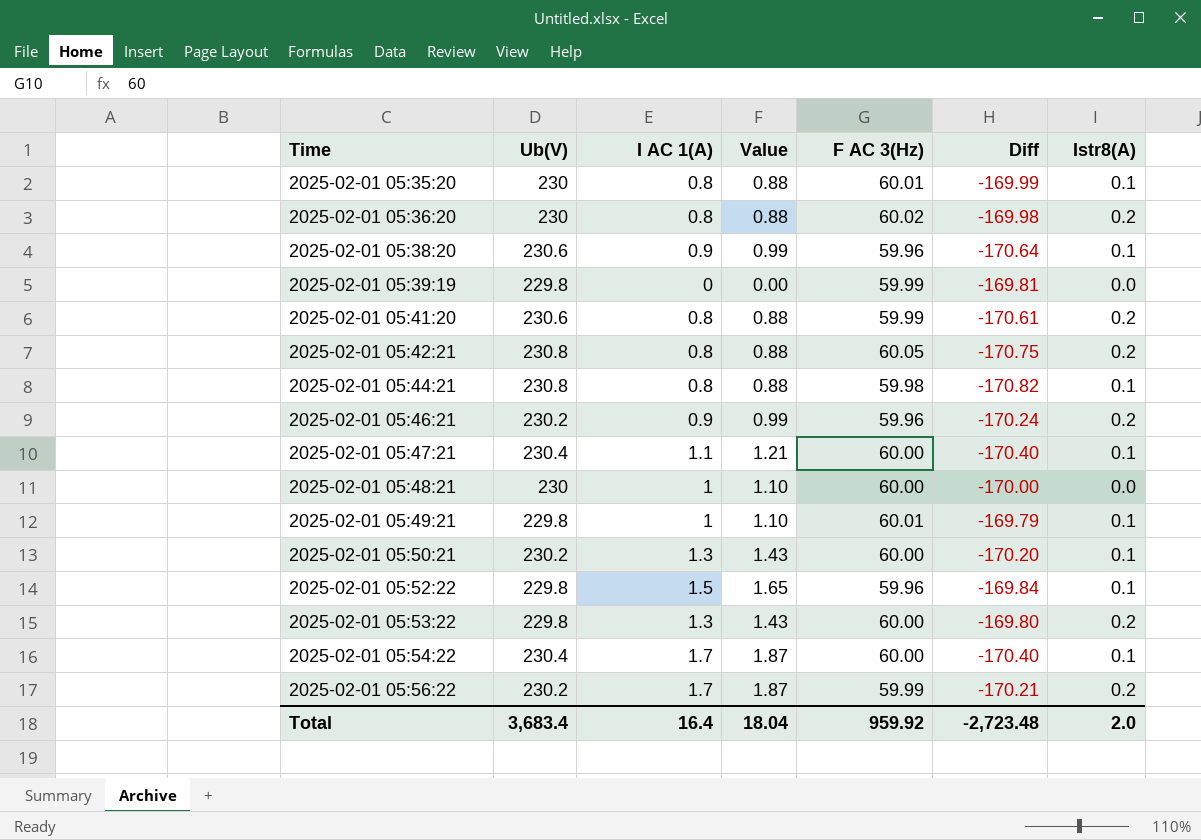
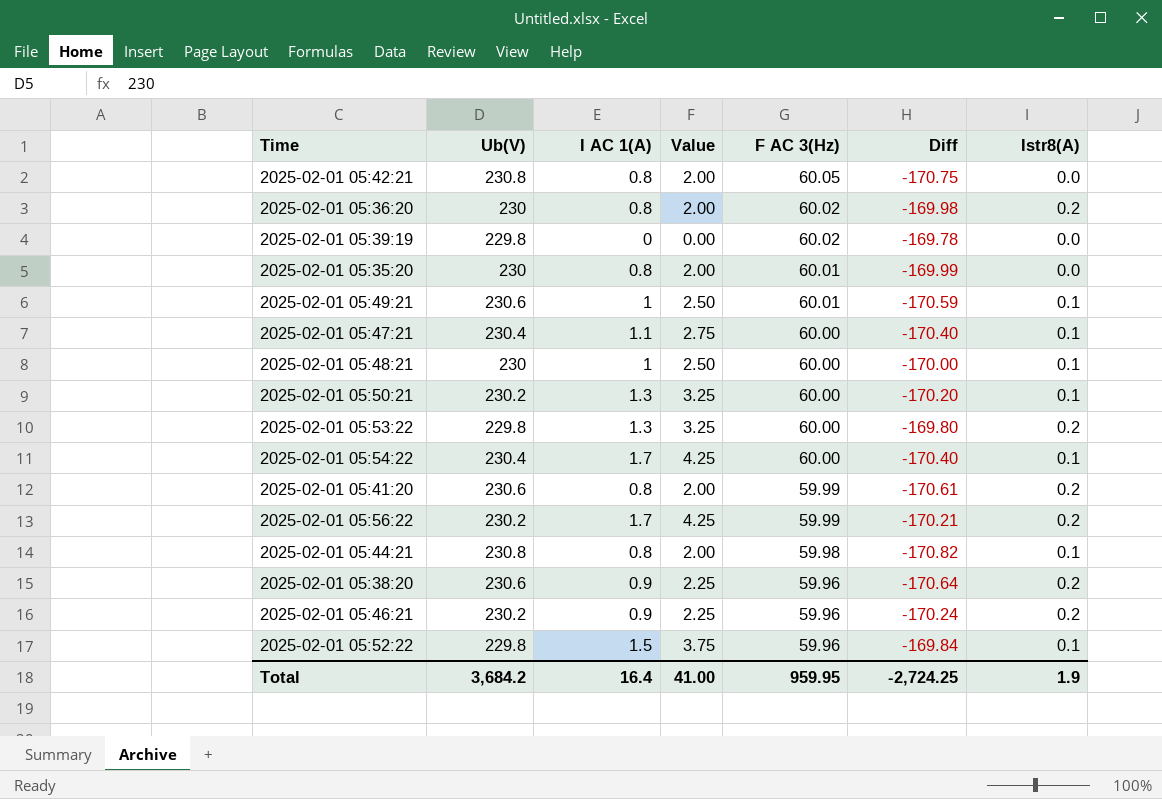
row order: Time ascending -> F AC 3(Hz) descending
column Value | formula: [I AC 1(A)] * 1.1 -> [I AC 1(A)] * 2.5
2025-02-01 05:42:21 | Istr8(A): 0.2 -> 0.0
2025-02-01 05:39:19 | F AC 3(Hz): 59.99 -> 60.02
2025-02-01 05:39:19 | Diff: -169.81 -> -169.78
2025-02-01 05:35:20 | Istr8(A): 0.1 -> 0.0
2025-02-01 05:49:21 | Ub(V): 229.8 -> 230.6
2025-02-01 05:49:21 | Diff: -169.79 -> -170.59
2025-02-01 05:48:21 | Istr8(A): 0.0 -> 0.1
2025-02-01 05:38:20 | Istr8(A): 0.1 -> 0.2
Total | Ub(V): 3,683.4 -> 3,684.2
Total | Value: 18.04 -> 41.00
Total | F AC 3(Hz): 959.92 -> 959.95
Total | Diff: -2,723.48 -> -2,724.25
Total | Istr8(A): 2.0 -> 1.9

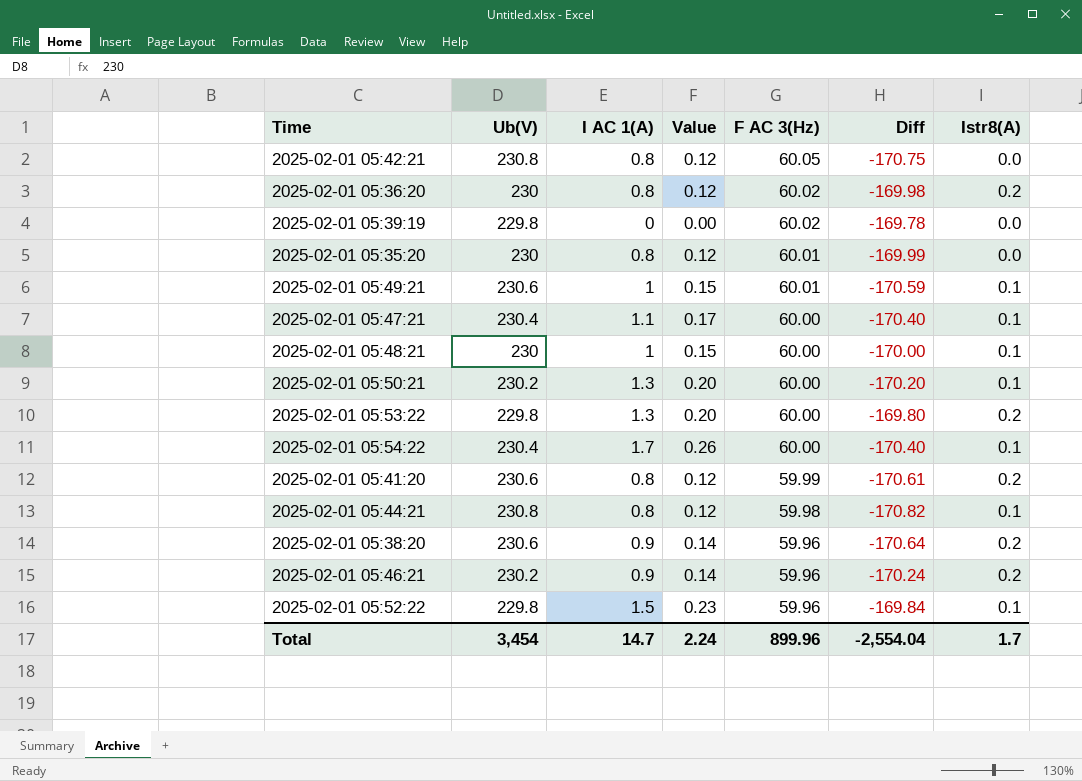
column Value | formula: [I AC 1(A)] * 2.5 -> [I AC 1(A)] * 0.15
row 2025-02-01 05:56:22: 230.2 | 1.7 | 4.25 | 59.99 | -170.21 | 0.2 -> none
Total | Ub(V): 3,684.2 -> 3,454
Total | I AC 1(A): 16.4 -> 14.7
Total | Value: 41.00 -> 2.24
Total | F AC 3(Hz): 959.95 -> 899.96
Total | Diff: -2,724.25 -> -2,554.04
Total | Istr8(A): 1.9 -> 1.7

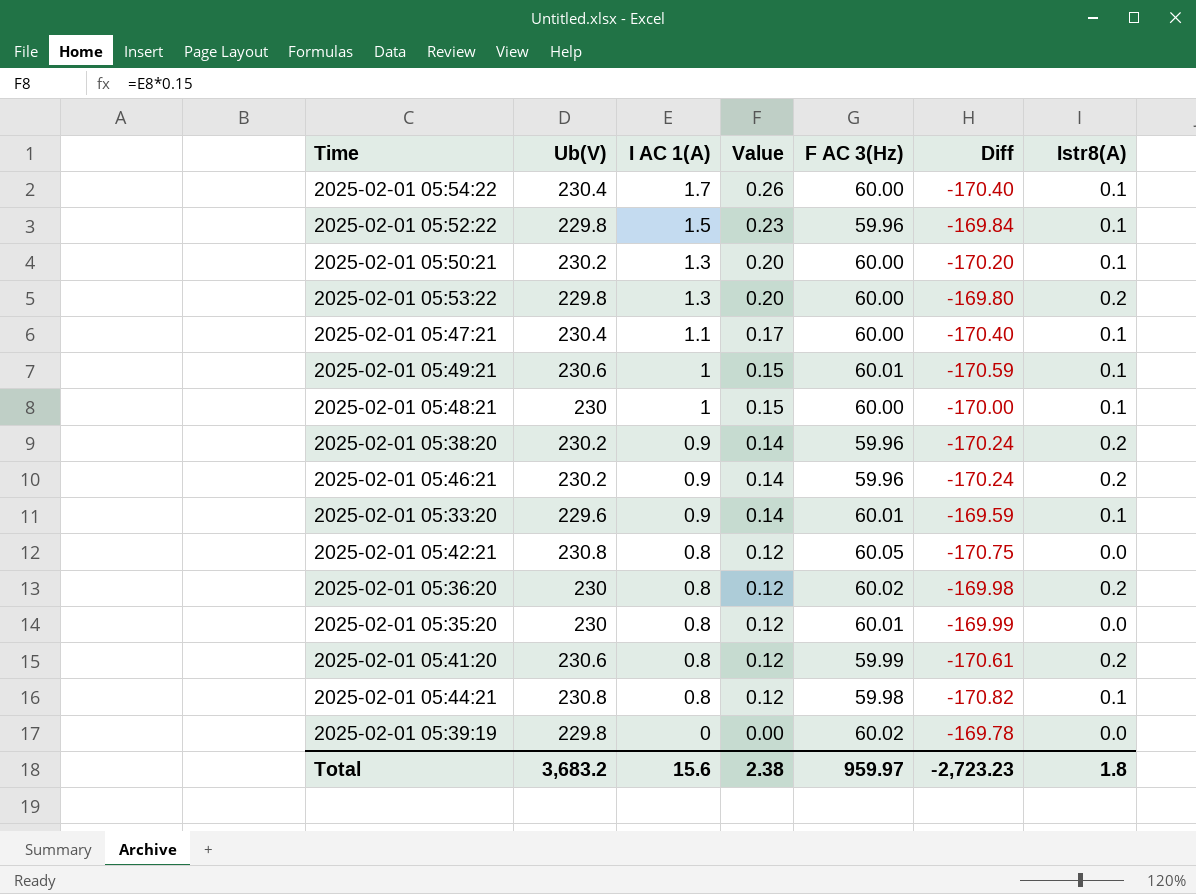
row order: F AC 3(Hz) descending -> I AC 1(A) descending
2025-02-01 05:38:20 | Ub(V): 230.6 -> 230.2
2025-02-01 05:38:20 | Diff: -170.64 -> -170.24
row 2025-02-01 05:33:20: none -> 229.6 | 0.9 | 0.14 | 60.01 | -169.59 | 0.1
Total | Ub(V): 3,454 -> 3,683.2
Total | I AC 1(A): 14.7 -> 15.6
Total | Value: 2.24 -> 2.38
Total | F AC 3(Hz): 899.96 -> 959.97
Total | Diff: -2,554.04 -> -2,723.23
Total | Istr8(A): 1.7 -> 1.8

